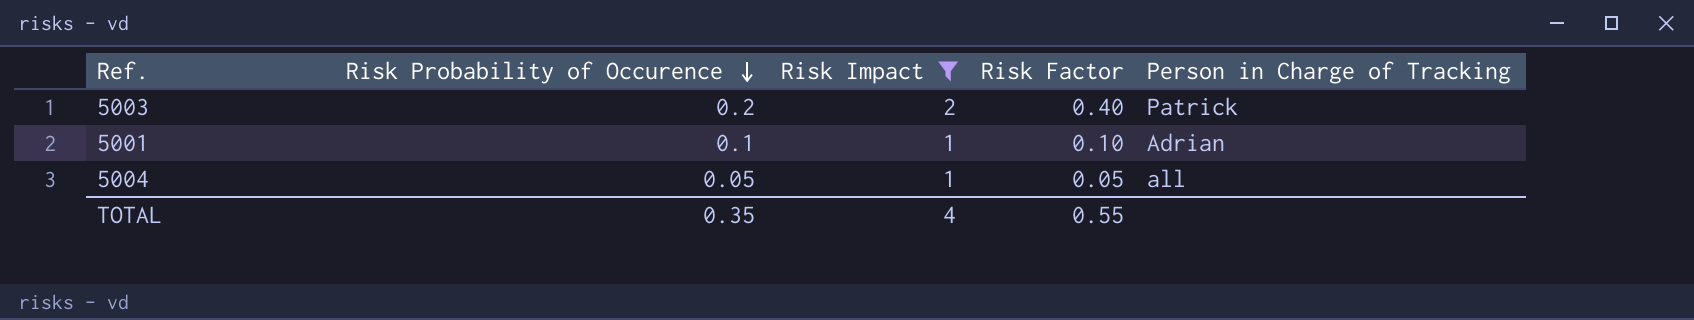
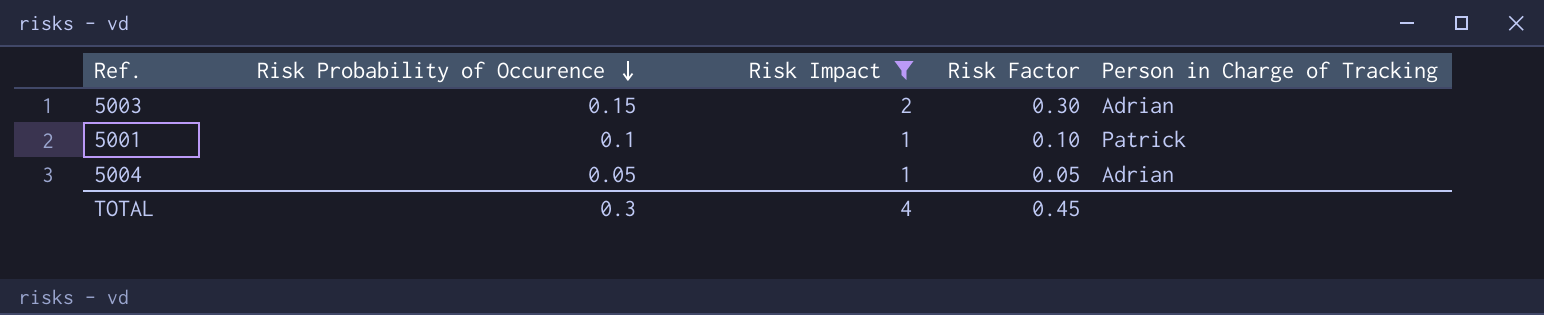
5003 | Risk Probability of Occurence: 0.2 -> 0.15
5003 | Risk Factor: 0.40 -> 0.30
5003 | Person in Charge of Tracking: Patrick -> Adrian
5001 | Person in Charge of Tracking: Adrian -> Patrick
5004 | Person in Charge of Tracking: all -> Adrian
TOTAL | Risk Probability of Occurence: 0.35 -> 0.3
TOTAL | Risk Factor: 0.55 -> 0.45

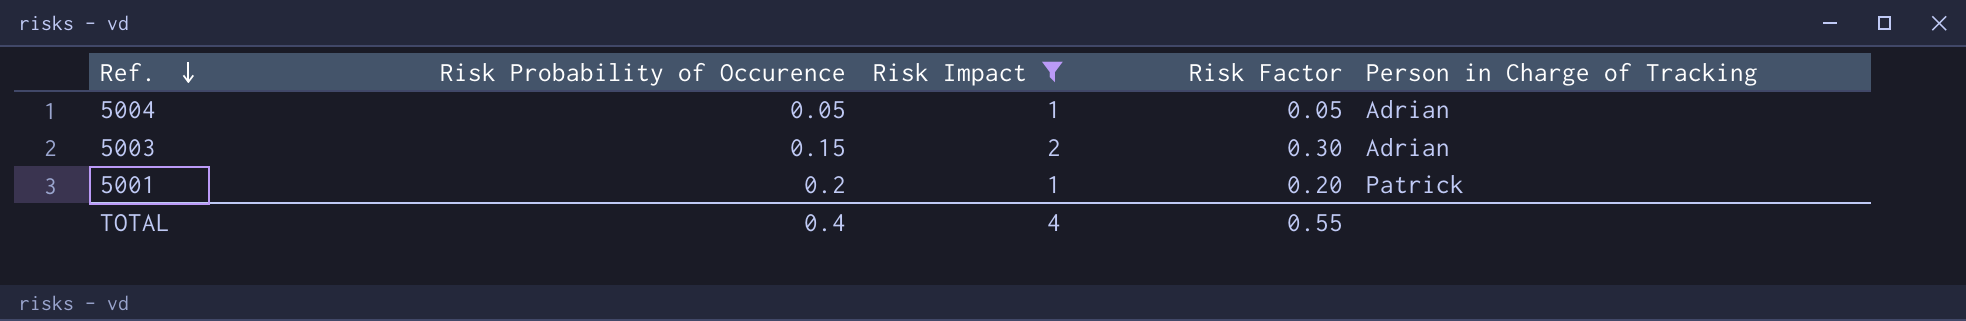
row order: Risk Probability of Occurence descending -> Ref. descending
5001 | Risk Probability of Occurence: 0.1 -> 0.2
5001 | Risk Factor: 0.10 -> 0.20
TOTAL | Risk Probability of Occurence: 0.3 -> 0.4
TOTAL | Risk Factor: 0.45 -> 0.55

